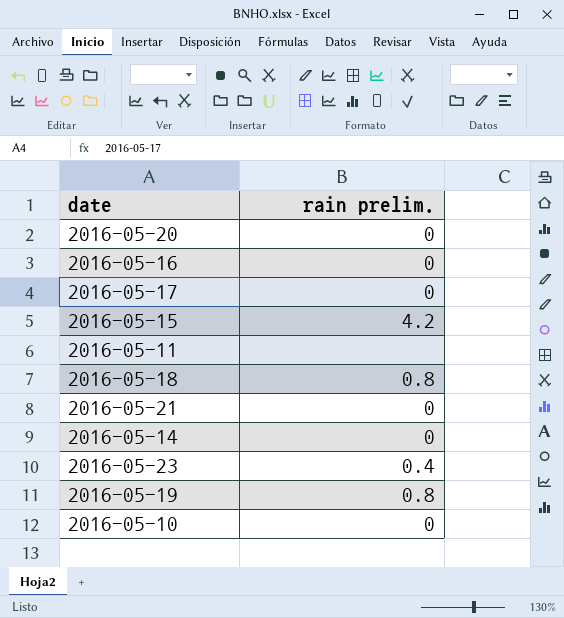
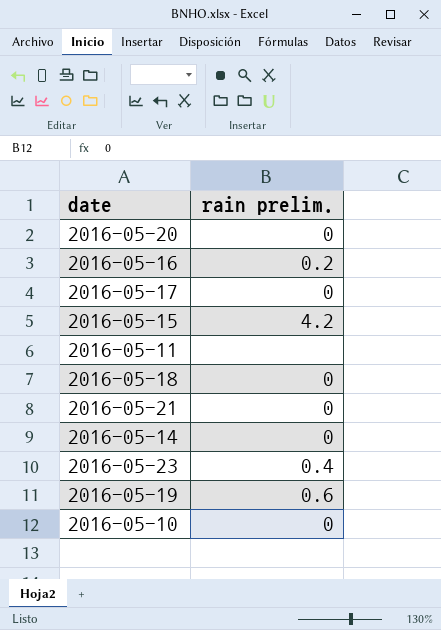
2016-05-16 | rain prelim.: 0 -> 0.2
2016-05-18 | rain prelim.: 0.8 -> 0
2016-05-19 | rain prelim.: 0.8 -> 0.6

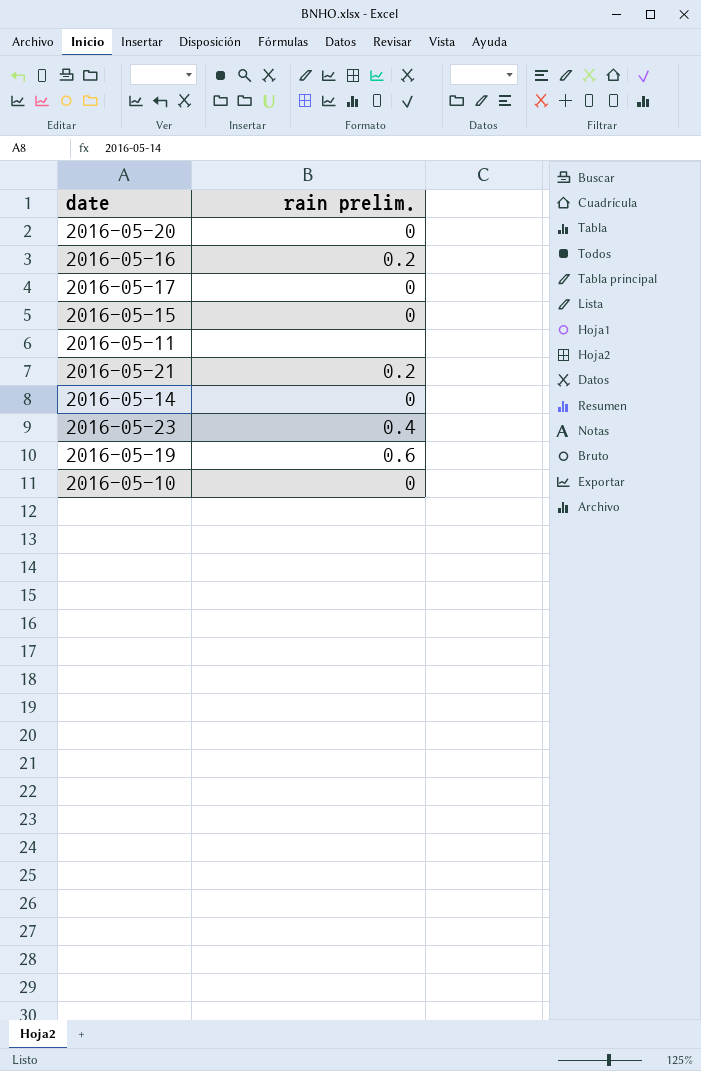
row 2016-05-18: 0 -> none
2016-05-15 | rain prelim.: 4.2 -> 0
2016-05-21 | rain prelim.: 0 -> 0.2

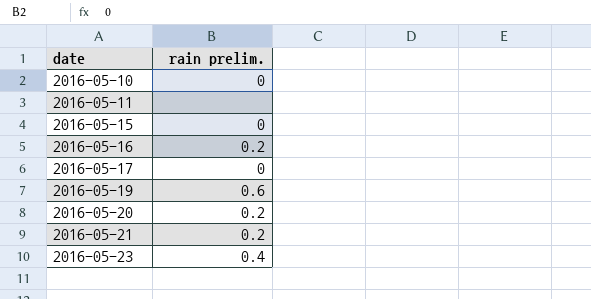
row order: none -> date ascending
row 2016-05-14: 0 -> none
2016-05-20 | rain prelim.: 0 -> 0.2

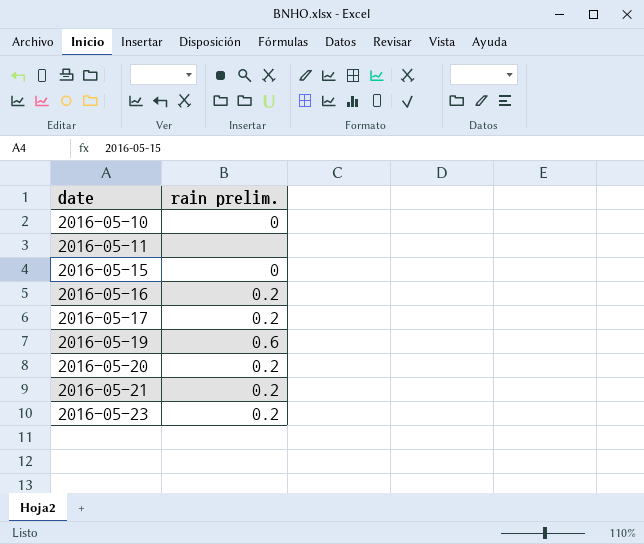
2016-05-17 | rain prelim.: 0 -> 0.2
2016-05-23 | rain prelim.: 0.4 -> 0.2

